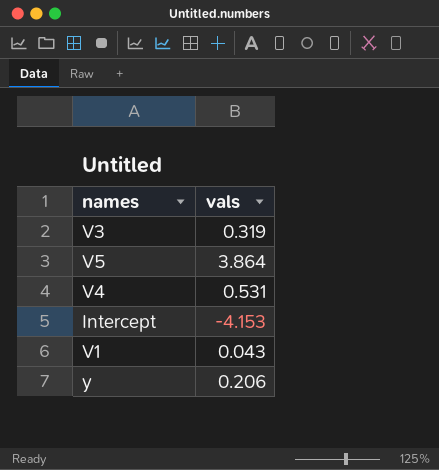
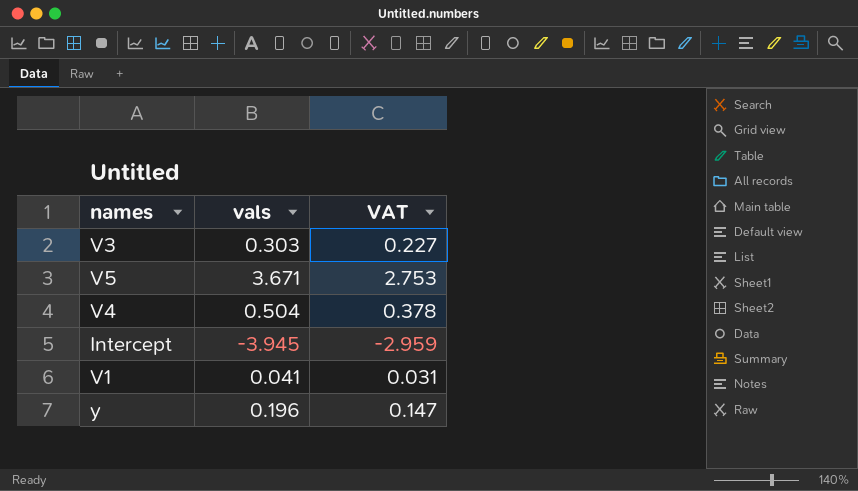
column VAT | formula: none -> [vals] * 0.75
V3 | vals: 0.319 -> 0.303
V5 | vals: 3.864 -> 3.671
V4 | vals: 0.531 -> 0.504
Intercept | vals: -4.153 -> -3.945
V1 | vals: 0.043 -> 0.041
y | vals: 0.206 -> 0.196

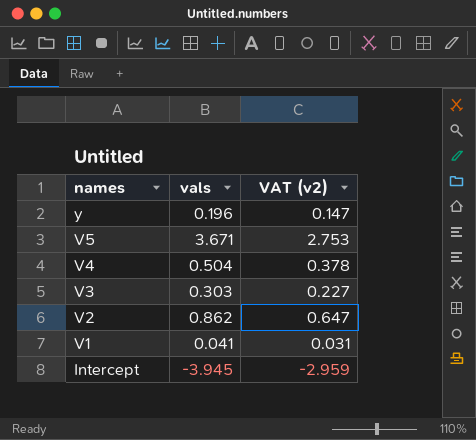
row order: none -> names descending
column name: VAT -> VAT (v2)
row V2: none -> 0.862 | 0.647

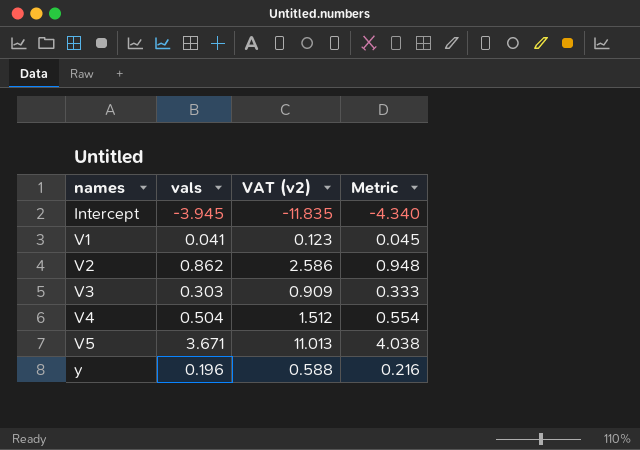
row order: names descending -> names ascending
column VAT (v2) | formula: [vals] * 0.75 -> [vals] * 3
column Metric | formula: none -> [vals] * 1.1

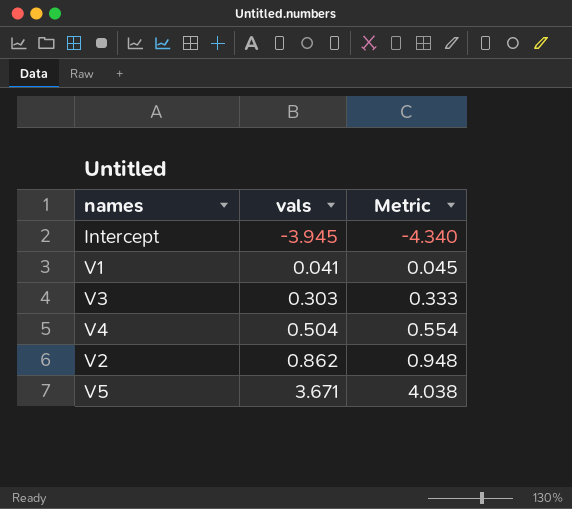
row order: names ascending -> vals ascending
column VAT (v2) | formula: [vals] * 3 -> none
row y: 0.196 | 0.588 | 0.216 -> none

